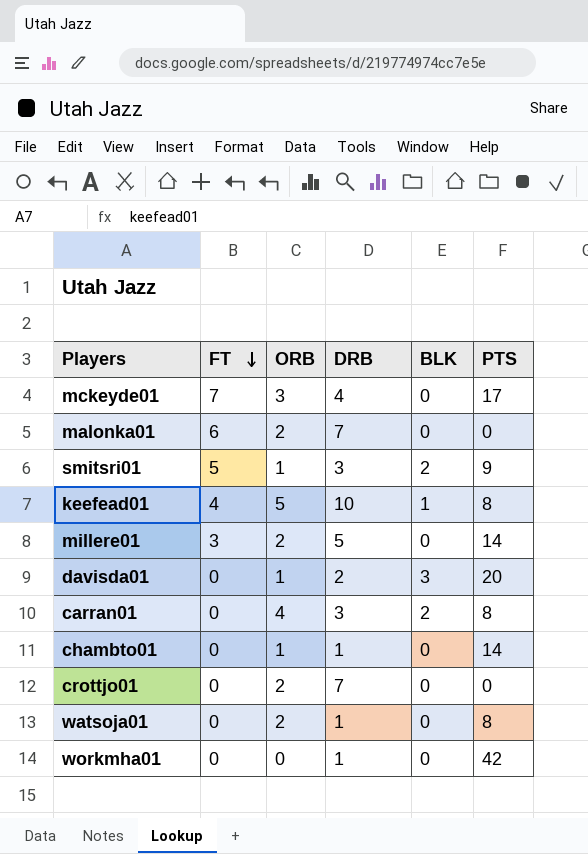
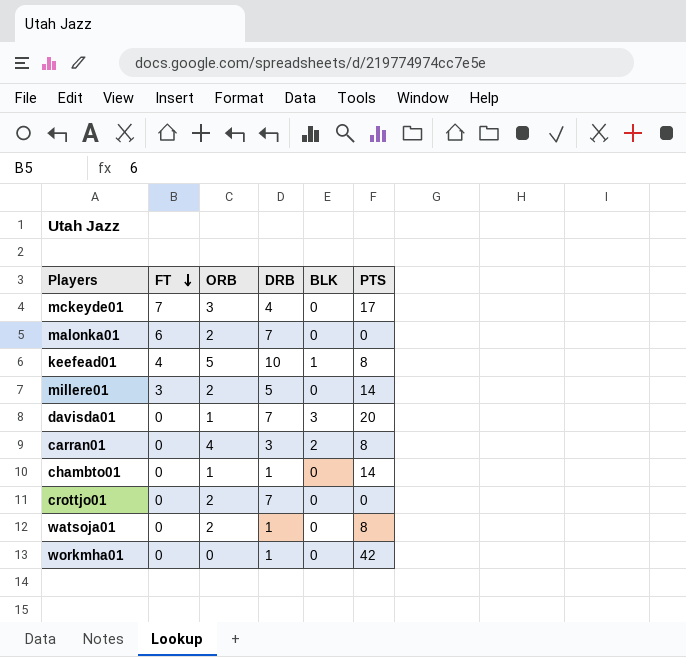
row smitsri01: 5 | 1 | 3 | 2 | 9 -> none
davisda01 | DRB: 2 -> 7

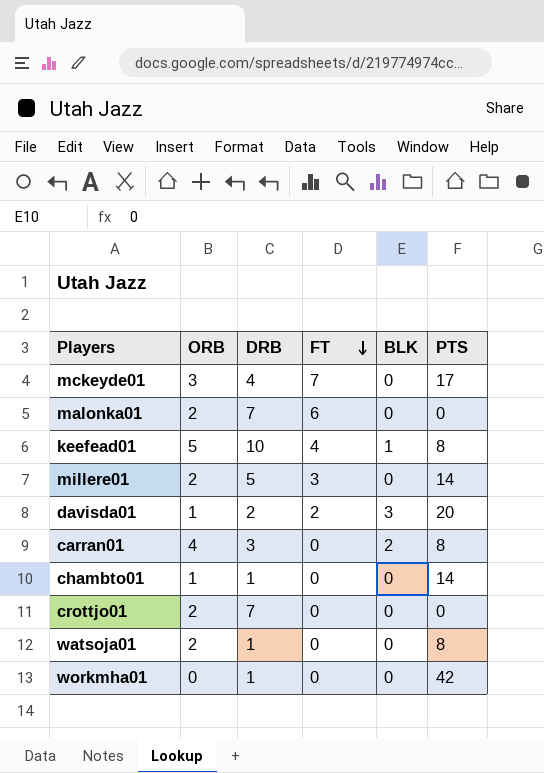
column FT | position: 2 -> 4
davisda01 | DRB: 7 -> 2
davisda01 | FT: 0 -> 2

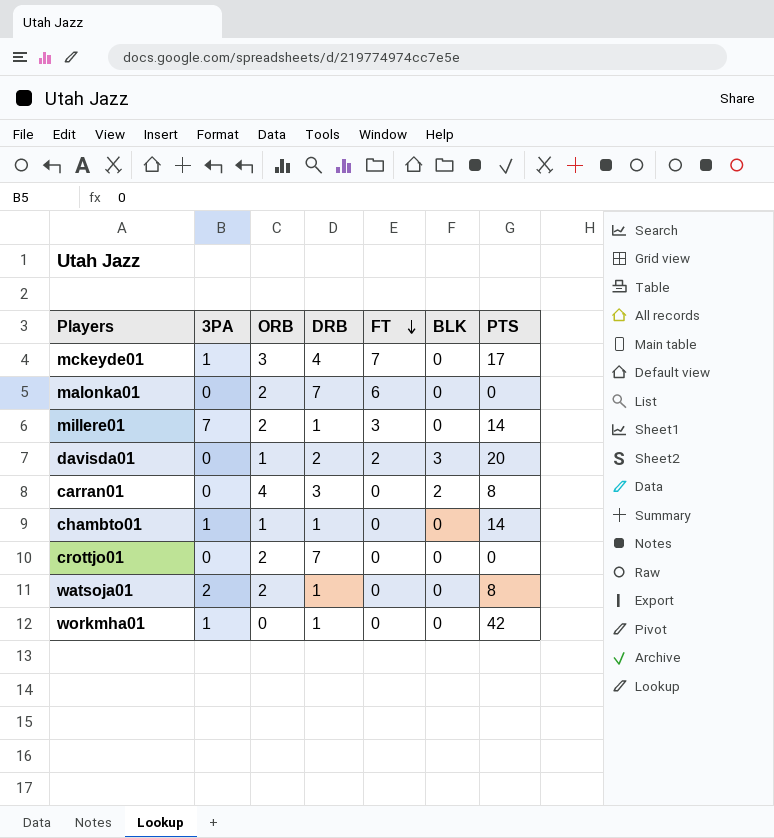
column 3PA | position: none -> 2
row keefead01: 5 | 10 | 4 | 1 | 8 -> none
millere01 | DRB: 5 -> 1

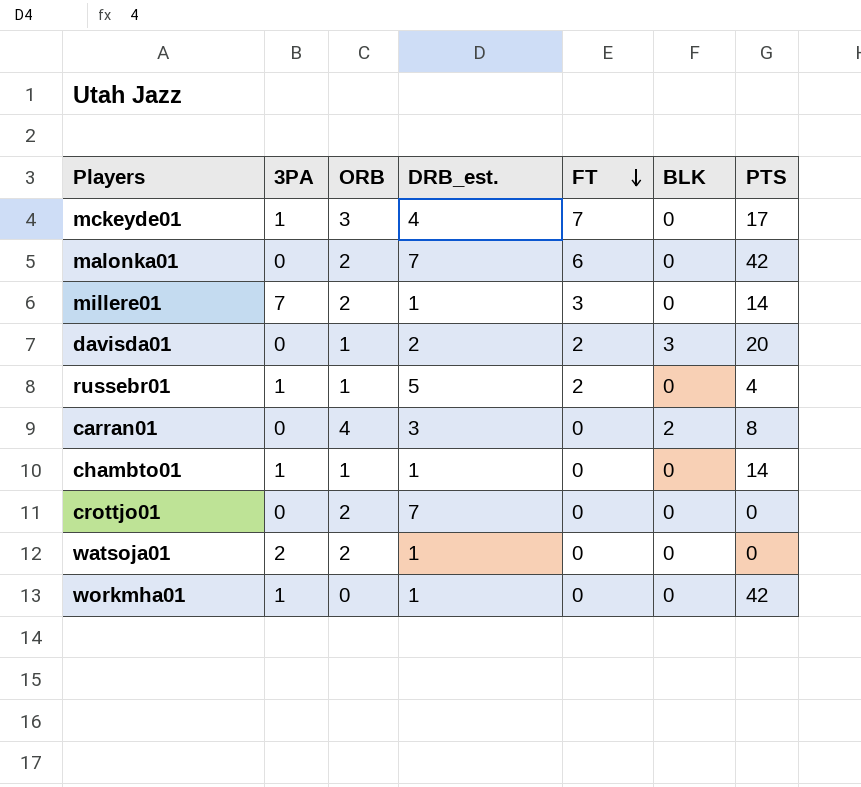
column name: DRB -> DRB_est.
malonka01 | PTS: 0 -> 42
row russebr01: none -> 1 | 1 | 5 | 2 | 0 | 4
watsoja01 | PTS: 8 -> 0

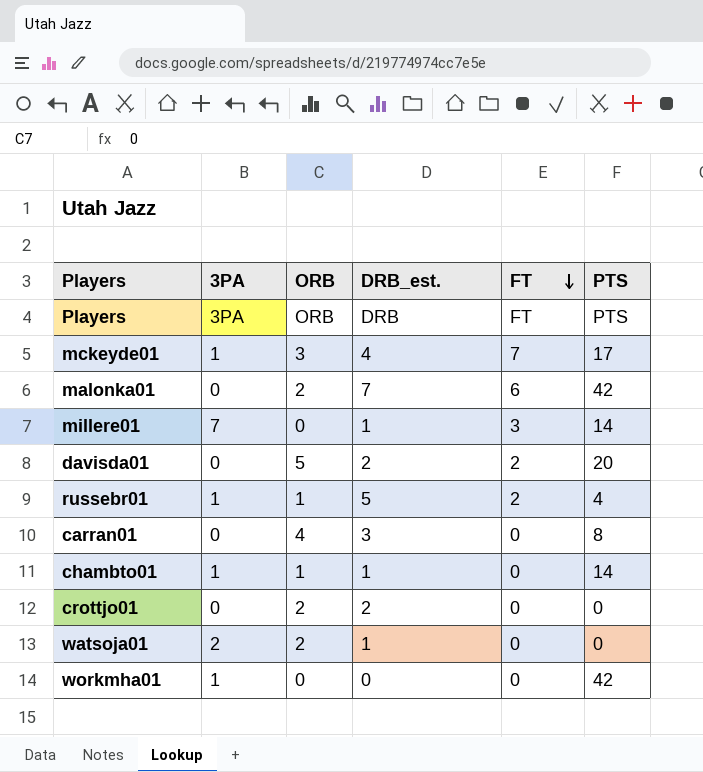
column BLK | position: 6 -> none
row Players: none -> 3PA | ORB | DRB | FT | PTS
millere01 | ORB: 2 -> 0
davisda01 | ORB: 1 -> 5
crottjo01 | DRB_est.: 7 -> 2
workmha01 | DRB_est.: 1 -> 0

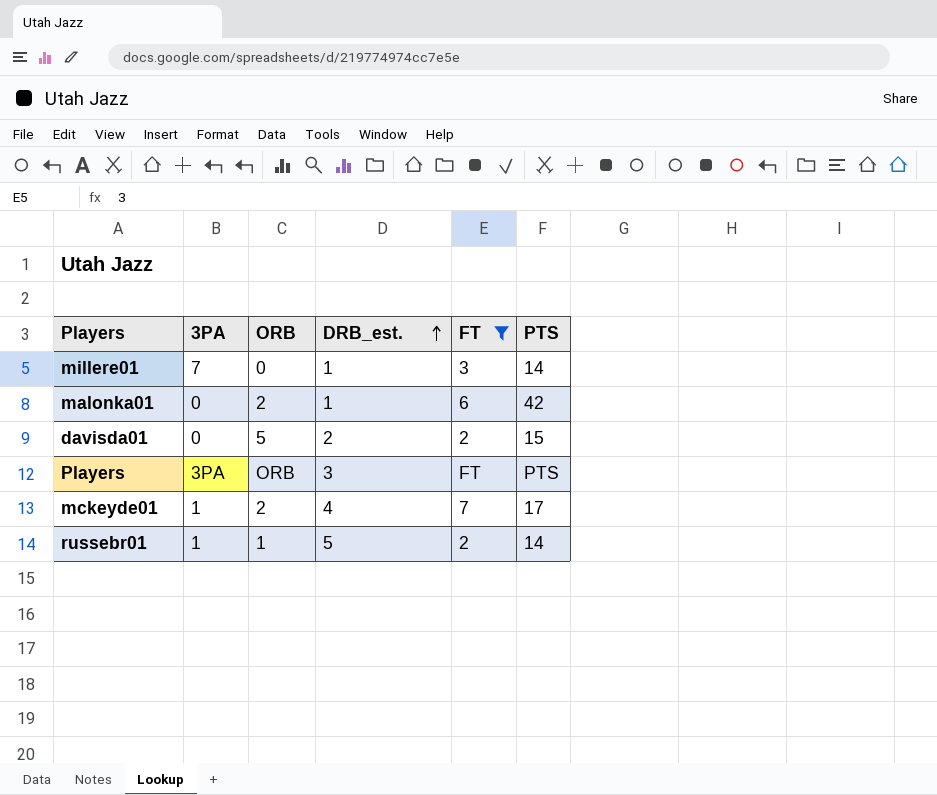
filter: none -> FT != 0
row order: FT descending -> DRB_est. ascending
malonka01 | DRB_est.: 7 -> 1
davisda01 | PTS: 20 -> 15
Players | DRB_est.: DRB -> 3
mckeyde01 | ORB: 3 -> 2
russebr01 | PTS: 4 -> 14

